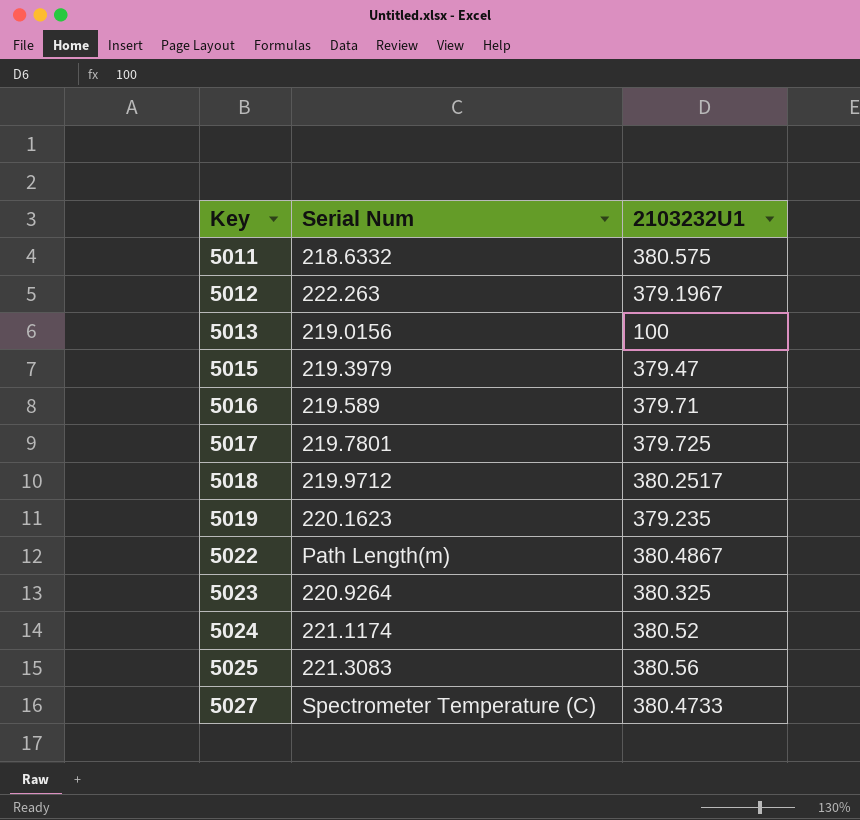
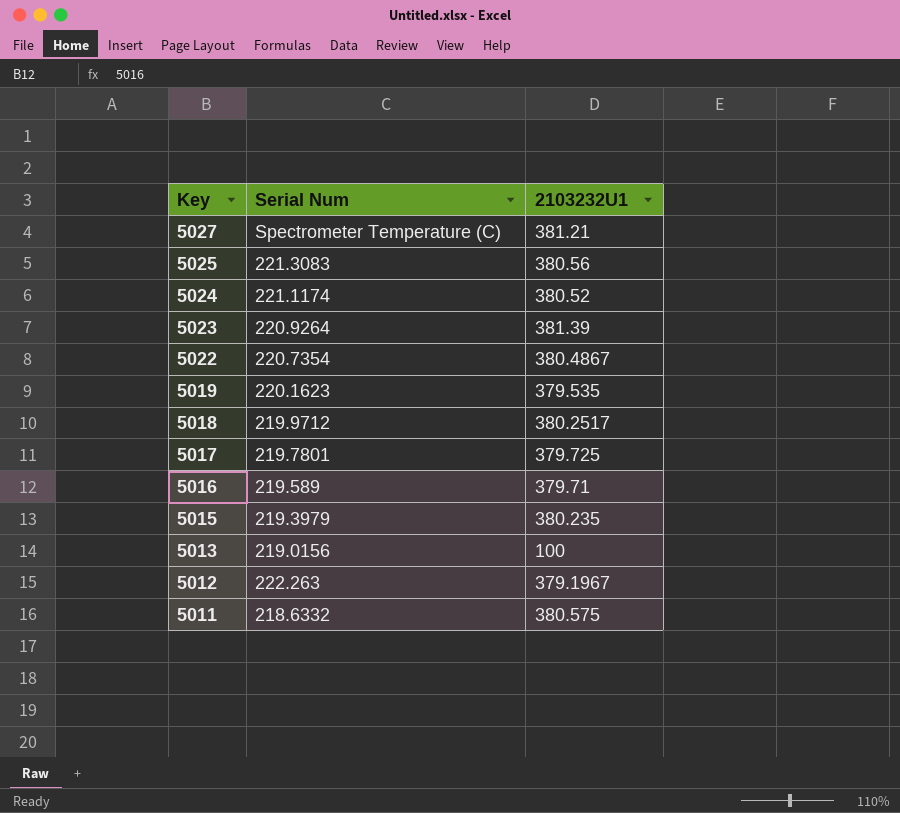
row order: Key ascending -> Key descending
5027 | 2103232U1: 380.4733 -> 381.21
5023 | 2103232U1: 380.325 -> 381.39
5022 | Serial Num: Path Length(m) -> 220.7354
5019 | 2103232U1: 379.235 -> 379.535
5015 | 2103232U1: 379.47 -> 380.235

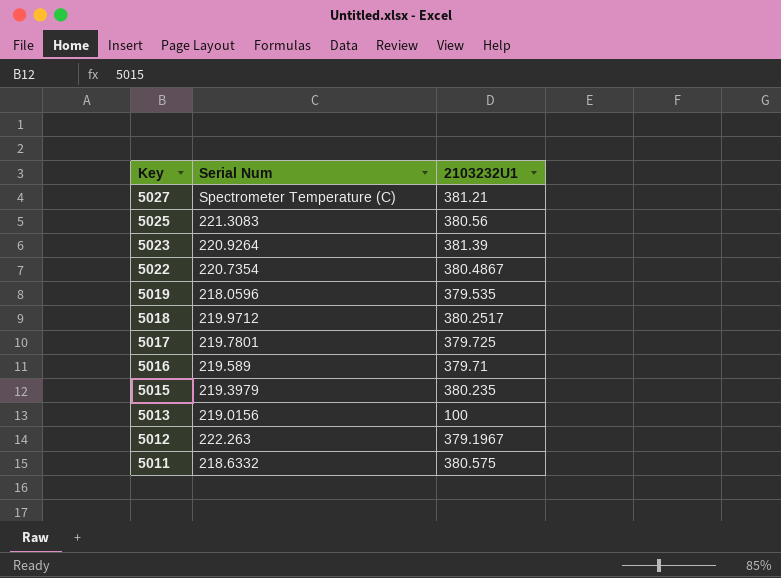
row 5024: 221.1174 | 380.52 -> none
5019 | Serial Num: 220.1623 -> 218.0596

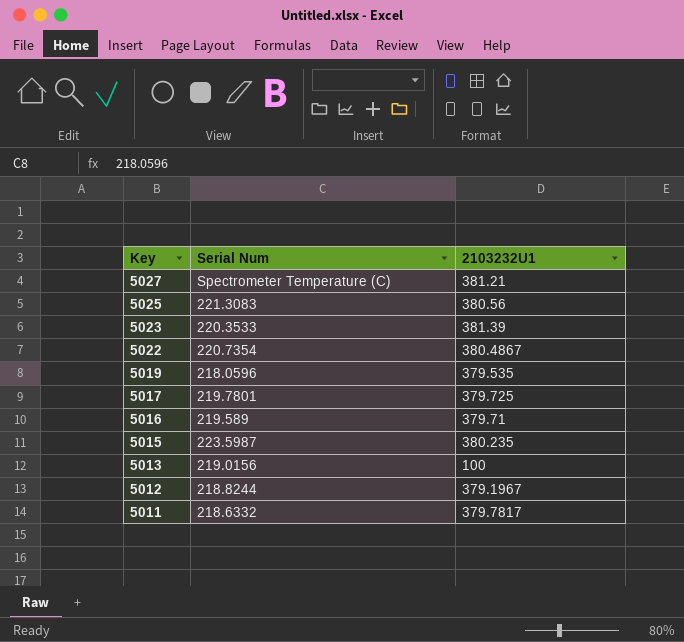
row 5018: 219.9712 | 380.2517 -> none
5023 | Serial Num: 220.9264 -> 220.3533
5015 | Serial Num: 219.3979 -> 223.5987
5012 | Serial Num: 222.263 -> 218.8244
5011 | 2103232U1: 380.575 -> 379.7817

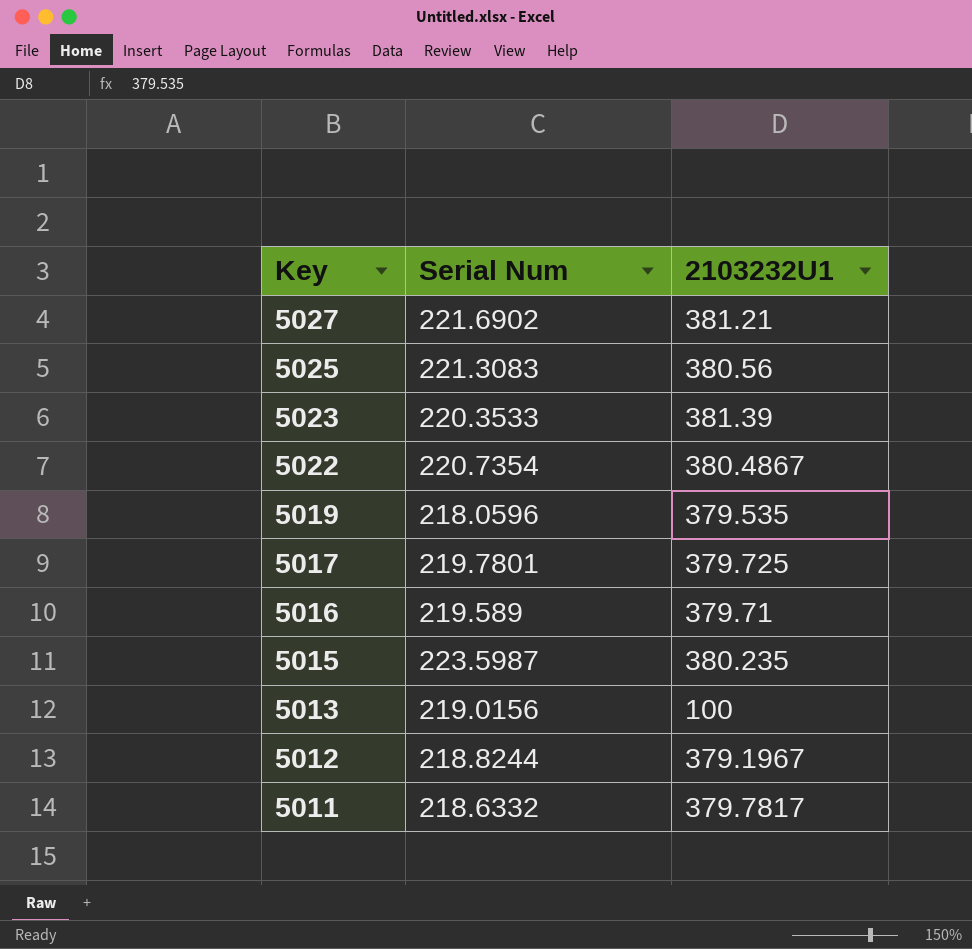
5027 | Serial Num: Spectrometer Temperature (C) -> 221.6902

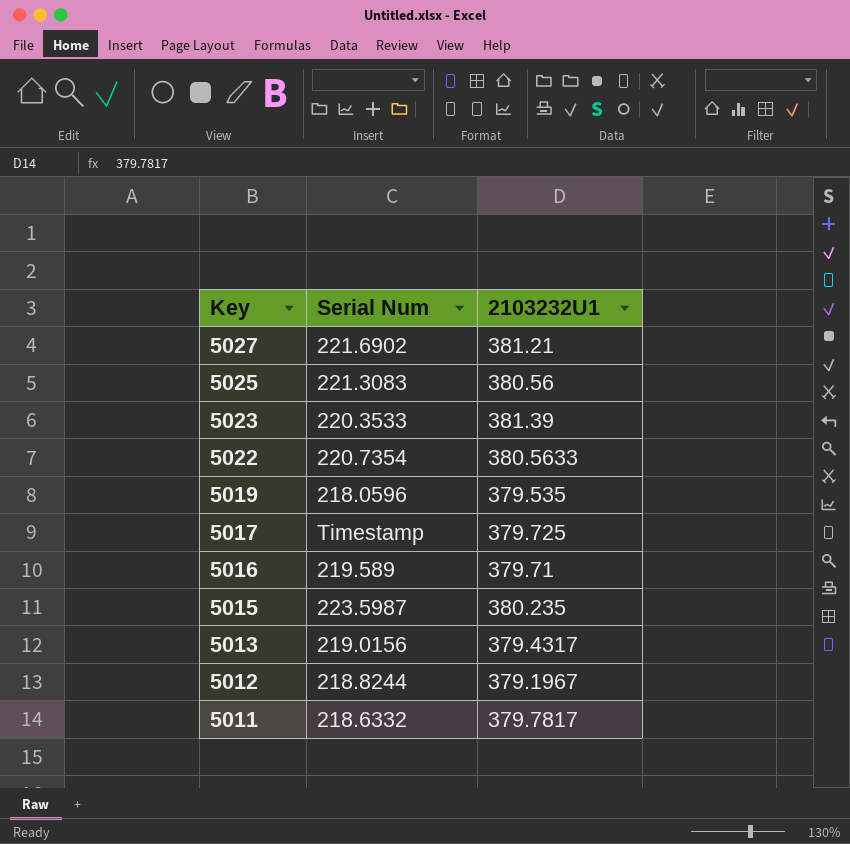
5022 | 2103232U1: 380.4867 -> 380.5633
5017 | Serial Num: 219.7801 -> Timestamp
5013 | 2103232U1: 100 -> 379.4317

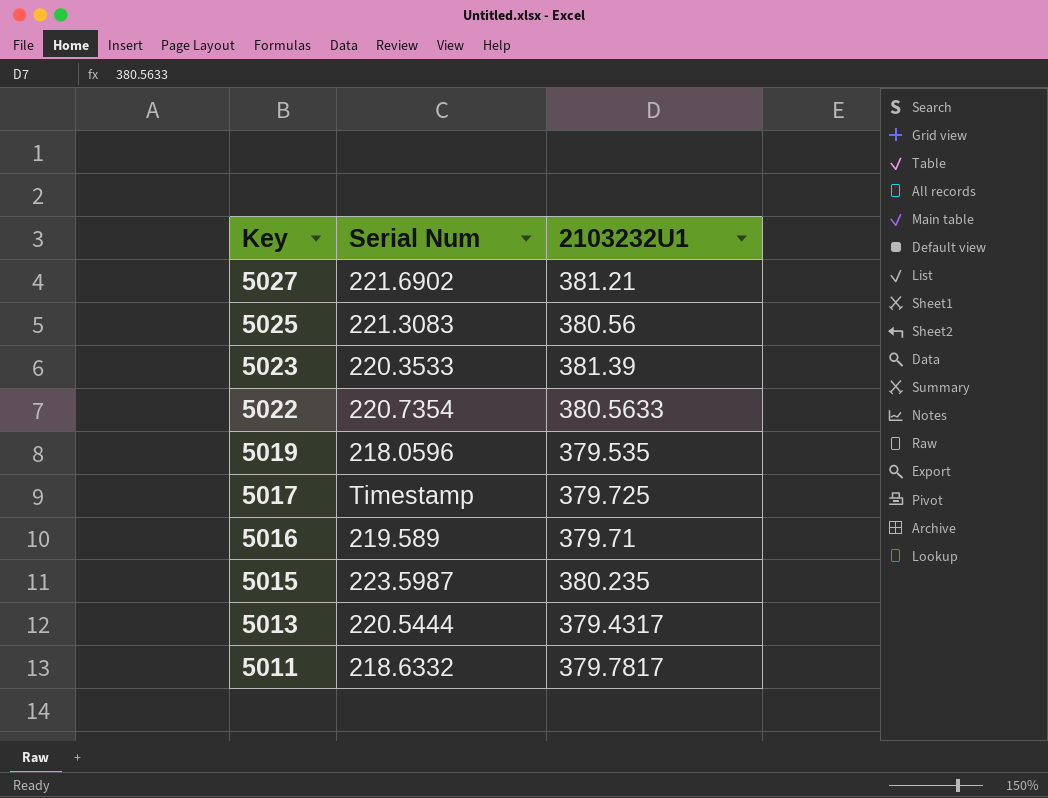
row 5012: 218.8244 | 379.1967 -> none
5013 | Serial Num: 219.0156 -> 220.5444

